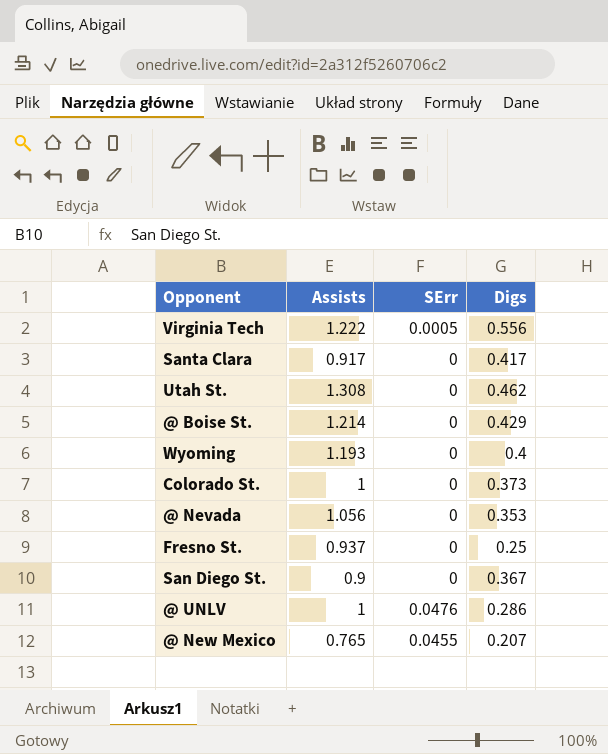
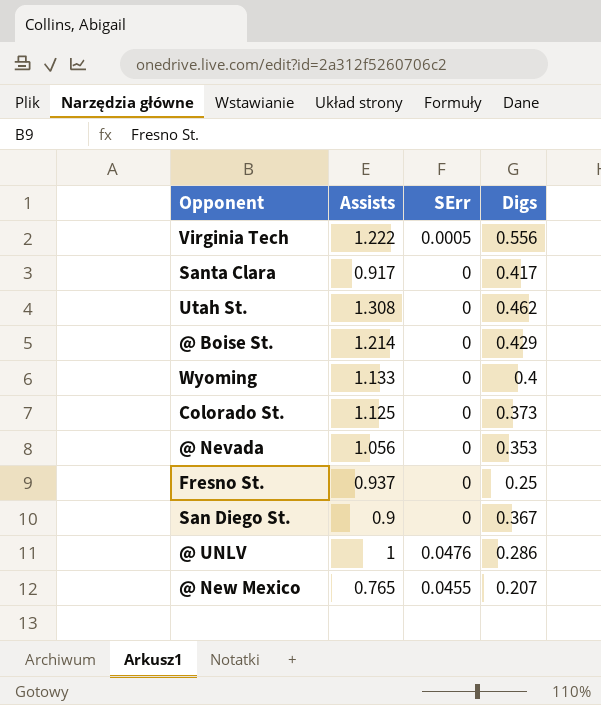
Wyoming | Assists: 1.193 -> 1.133
Colorado St. | Assists: 1 -> 1.125

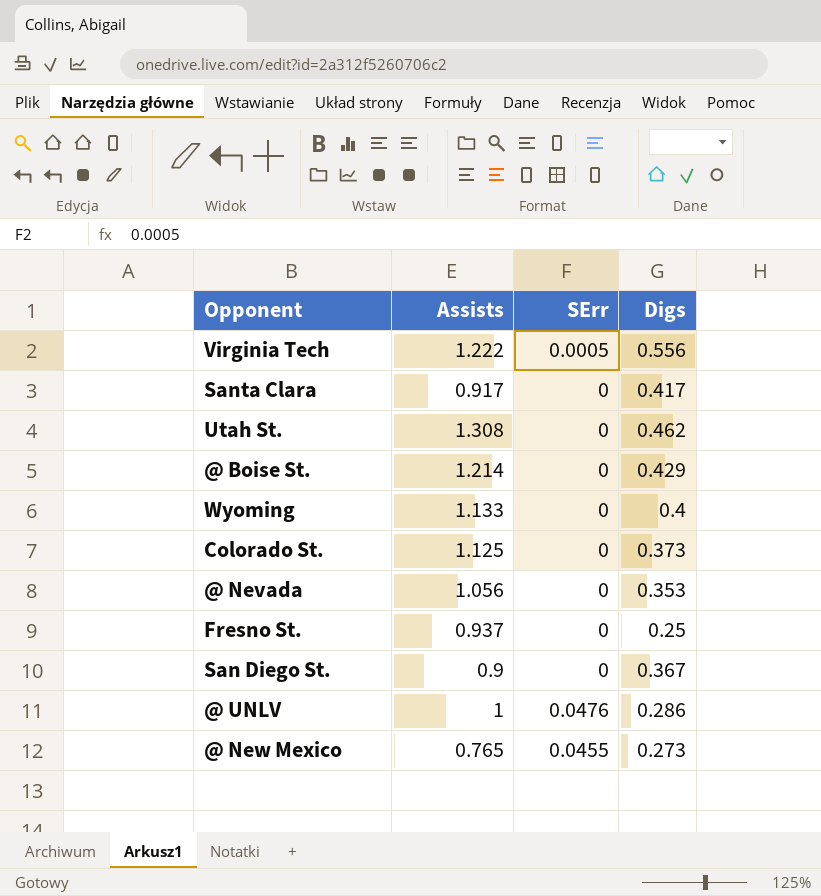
@ New Mexico | Digs: 0.207 -> 0.273

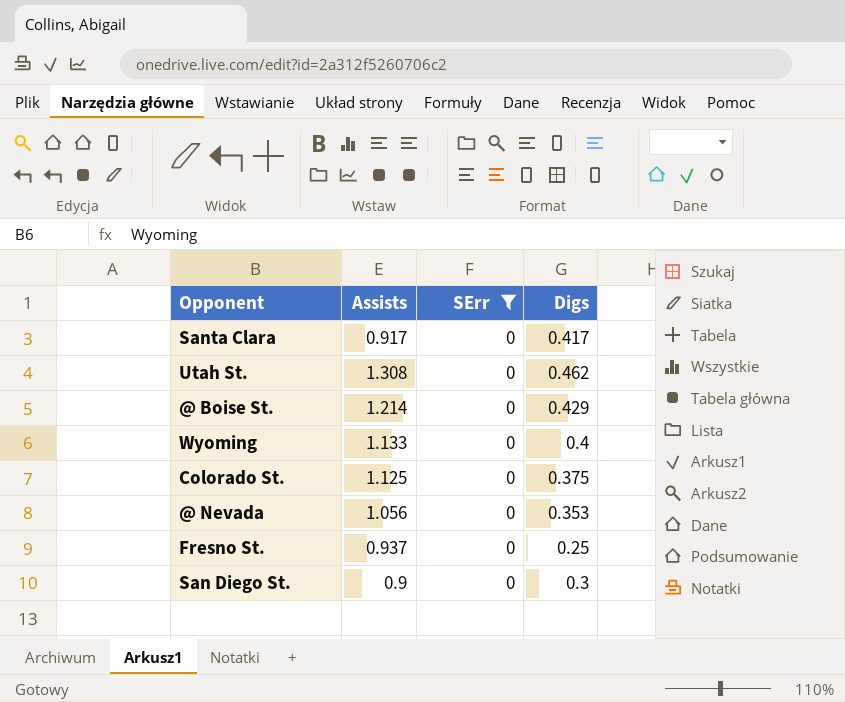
filter: none -> SErr = 0
Colorado St. | Digs: 0.373 -> 0.375
San Diego St. | Digs: 0.367 -> 0.3

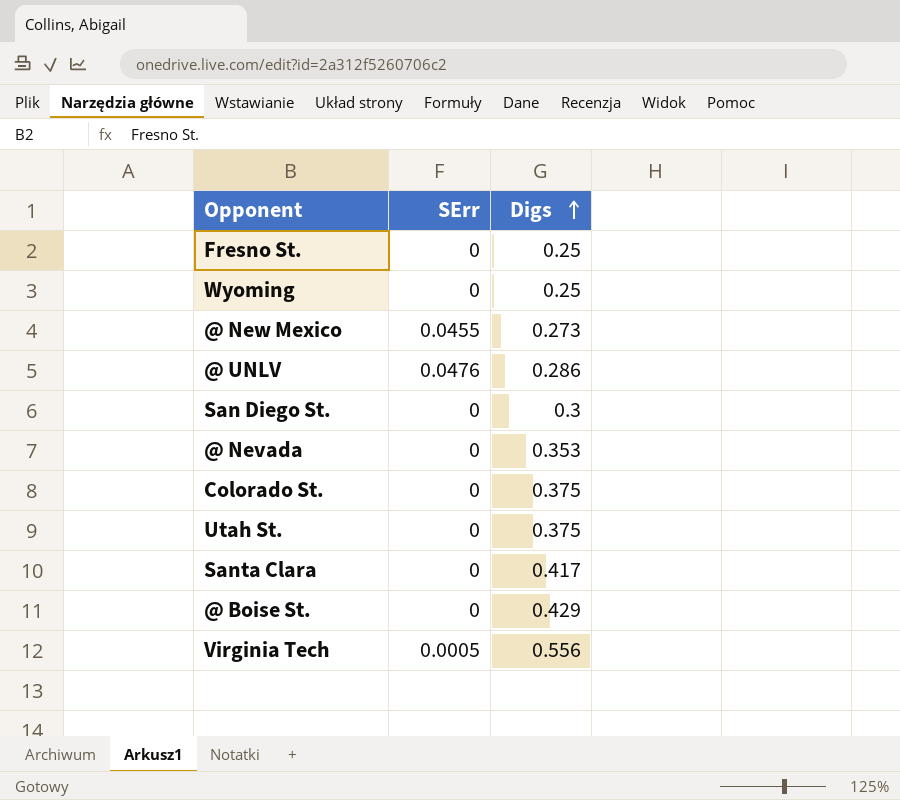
filter: SErr = 0 -> none
row order: none -> Digs ascending
column Assists | position: 2 -> none
Wyoming | Digs: 0.4 -> 0.25
Utah St. | Digs: 0.462 -> 0.375

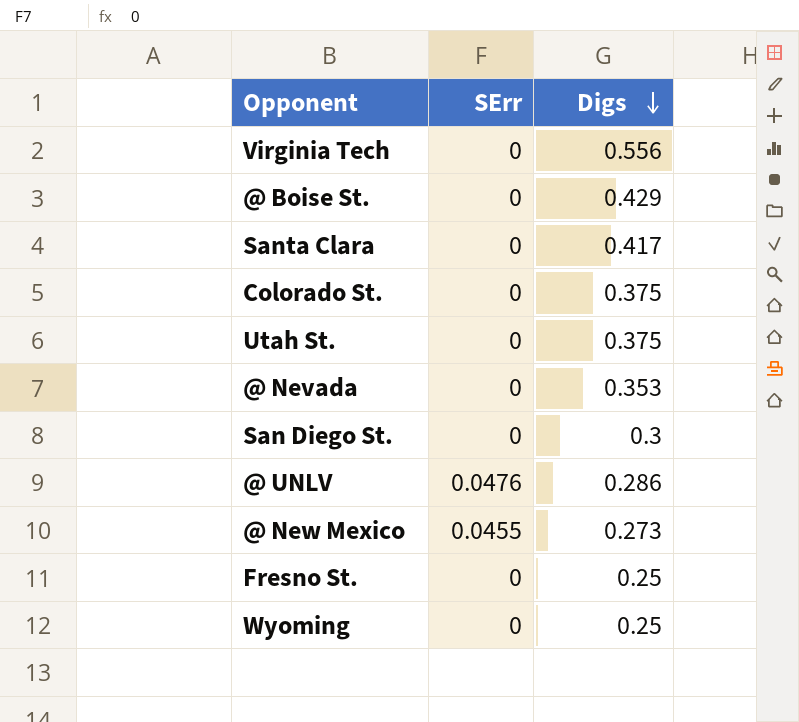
row order: Digs ascending -> Digs descending
Virginia Tech | SErr: 0.0005 -> 0

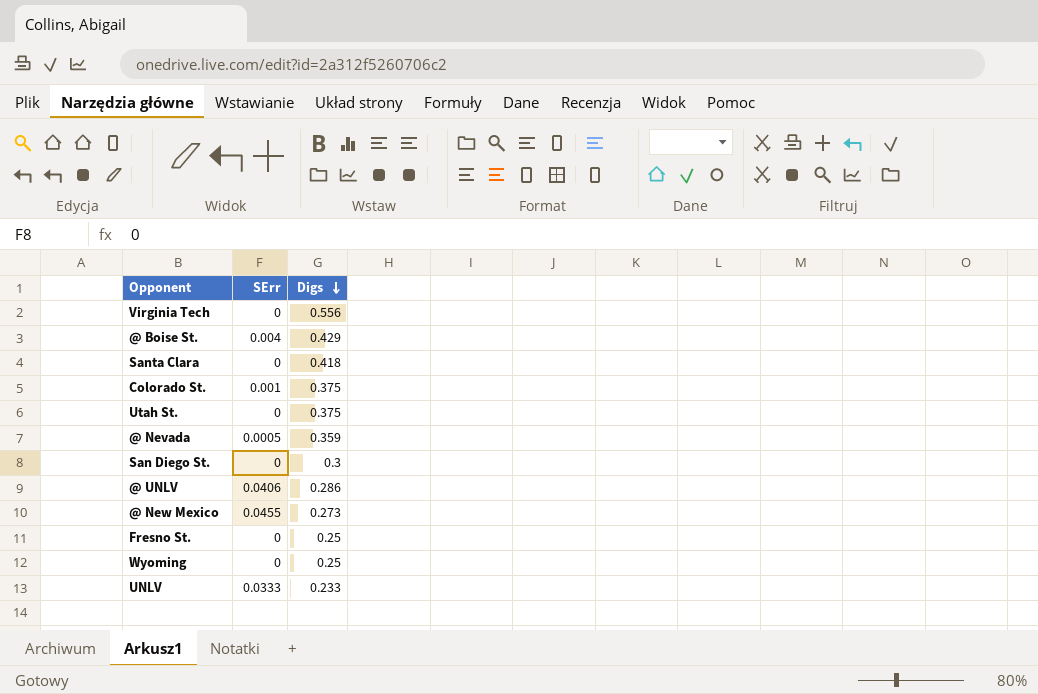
@ Boise St. | SErr: 0 -> 0.004
Santa Clara | Digs: 0.417 -> 0.418
Colorado St. | SErr: 0 -> 0.001
@ Nevada | SErr: 0 -> 0.0005
@ Nevada | Digs: 0.353 -> 0.359
@ UNLV | SErr: 0.0476 -> 0.0406
row UNLV: none -> 0.0333 | 0.233

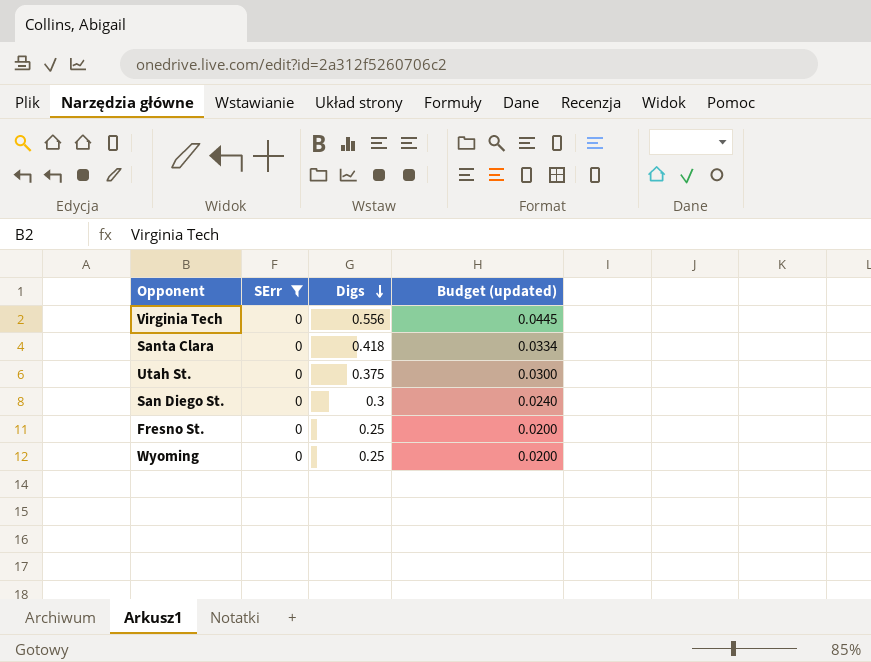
filter: none -> SErr = 0
column Budget (updated) | formula: none -> [Digs] * 0.08

